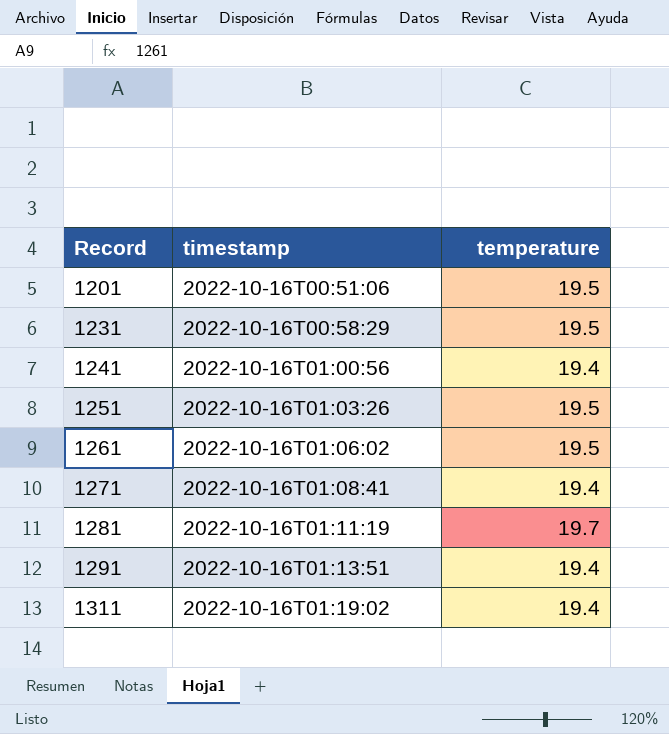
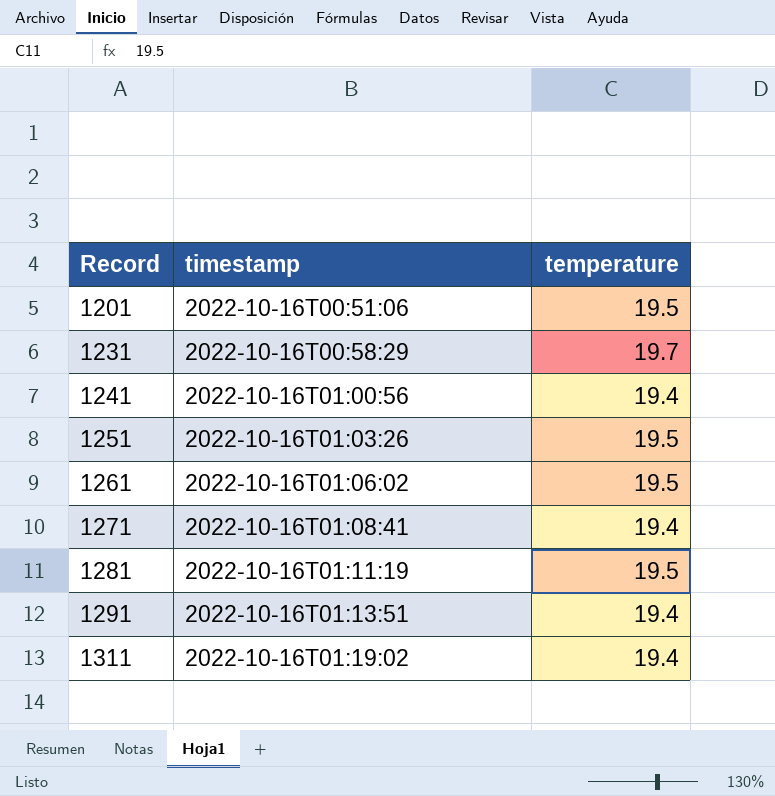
1231 | temperature: 19.5 -> 19.7
1281 | temperature: 19.7 -> 19.5

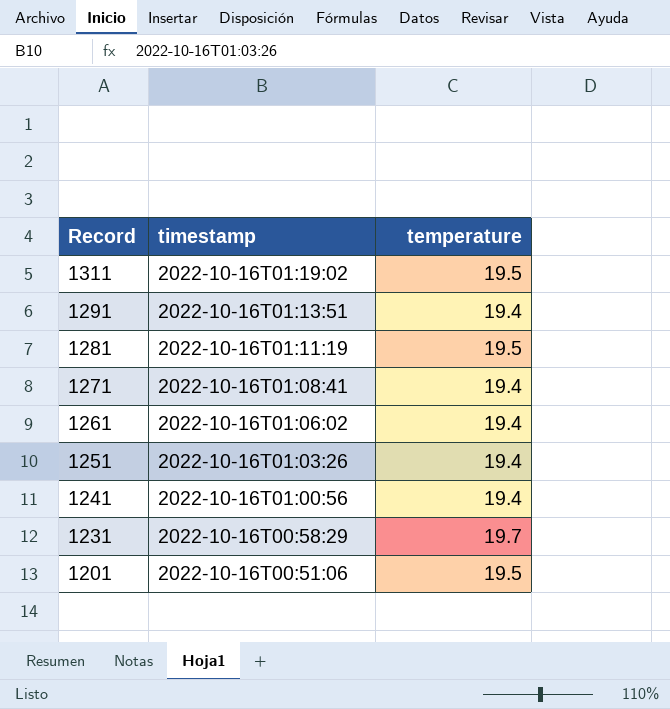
row order: Record ascending -> Record descending
1311 | temperature: 19.4 -> 19.5
1261 | temperature: 19.5 -> 19.4
1251 | temperature: 19.5 -> 19.4

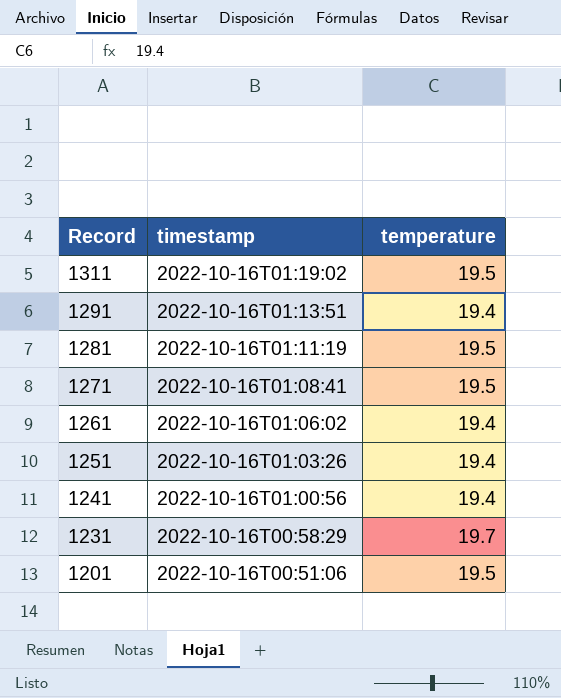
1271 | temperature: 19.4 -> 19.5

